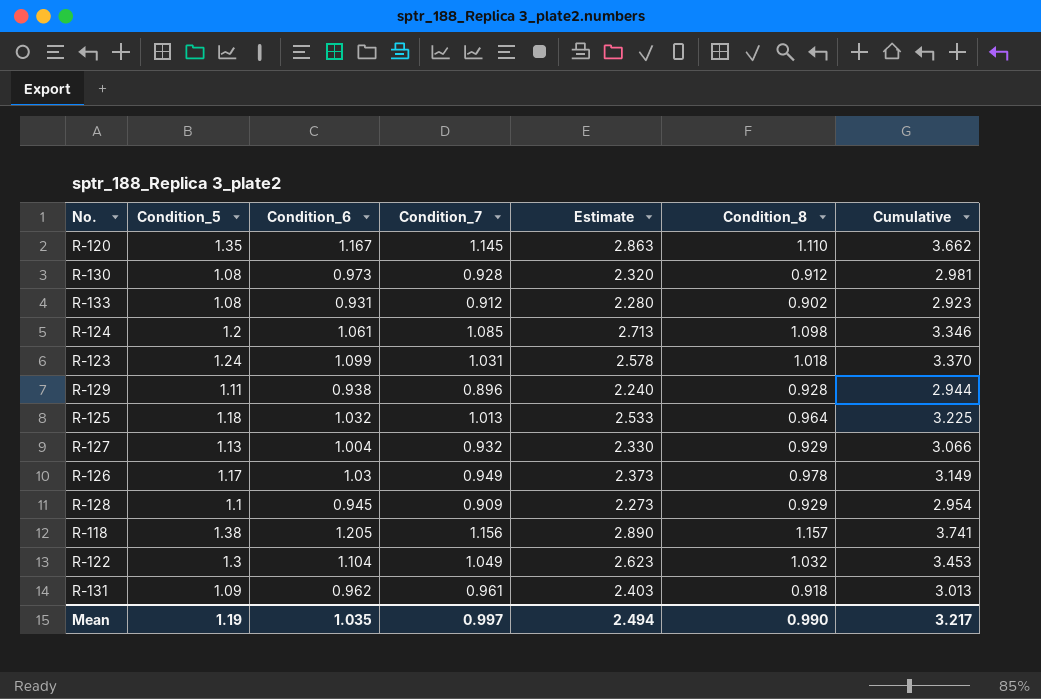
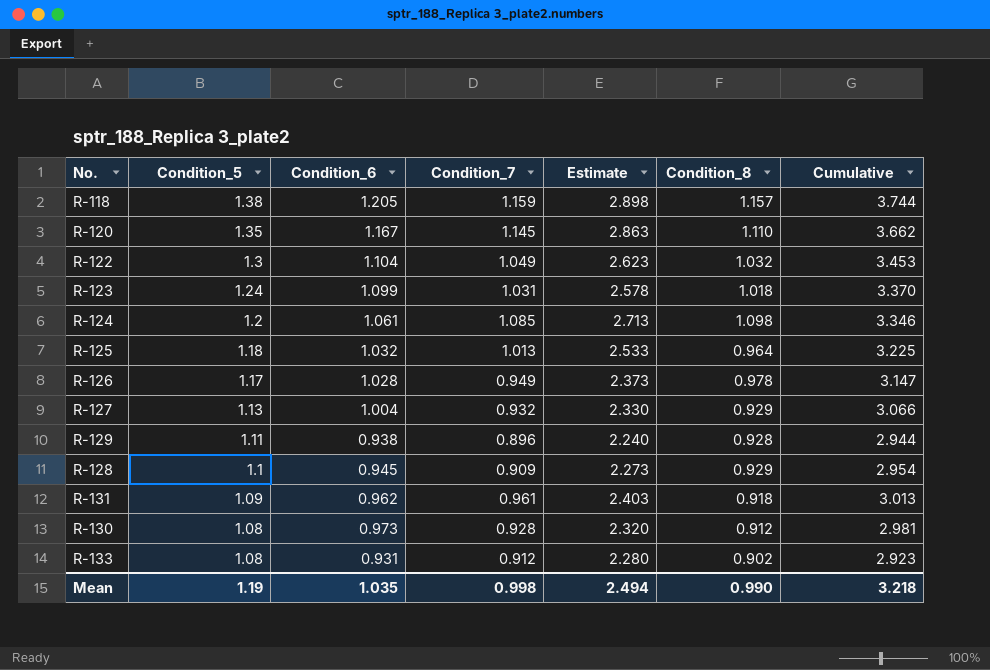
row order: none -> Condition_5 descending
R-118 | Condition_7: 1.156 -> 1.159
R-118 | Estimate: 2.890 -> 2.898
R-118 | Cumulative: 3.741 -> 3.744
R-126 | Condition_6: 1.03 -> 1.028
R-126 | Cumulative: 3.149 -> 3.147
Mean | Condition_7: 0.997 -> 0.998
Mean | Cumulative: 3.217 -> 3.218

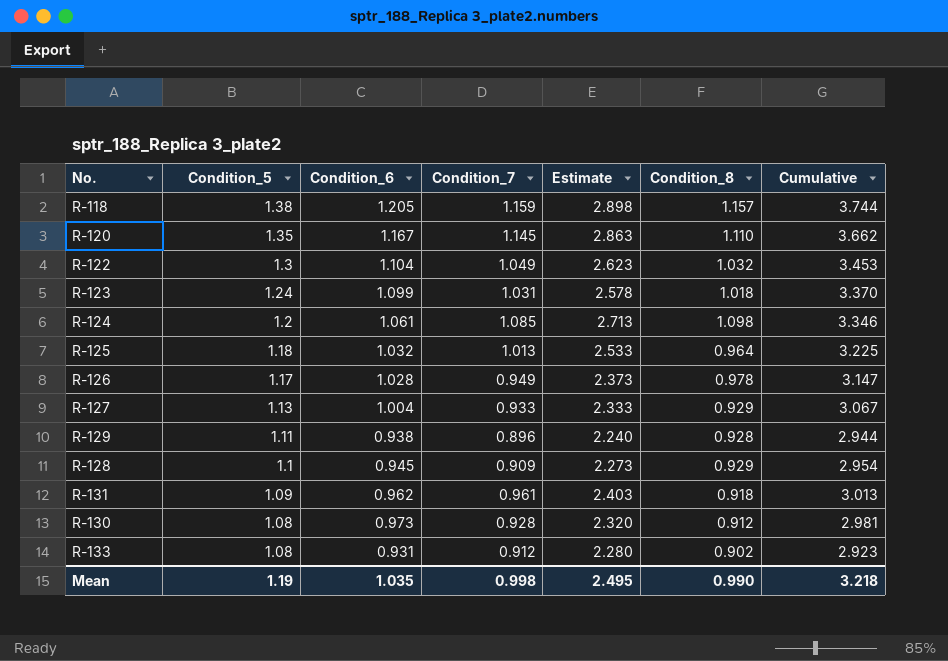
R-127 | Condition_7: 0.932 -> 0.933
R-127 | Estimate: 2.330 -> 2.333
R-127 | Cumulative: 3.066 -> 3.067
Mean | Estimate: 2.494 -> 2.495

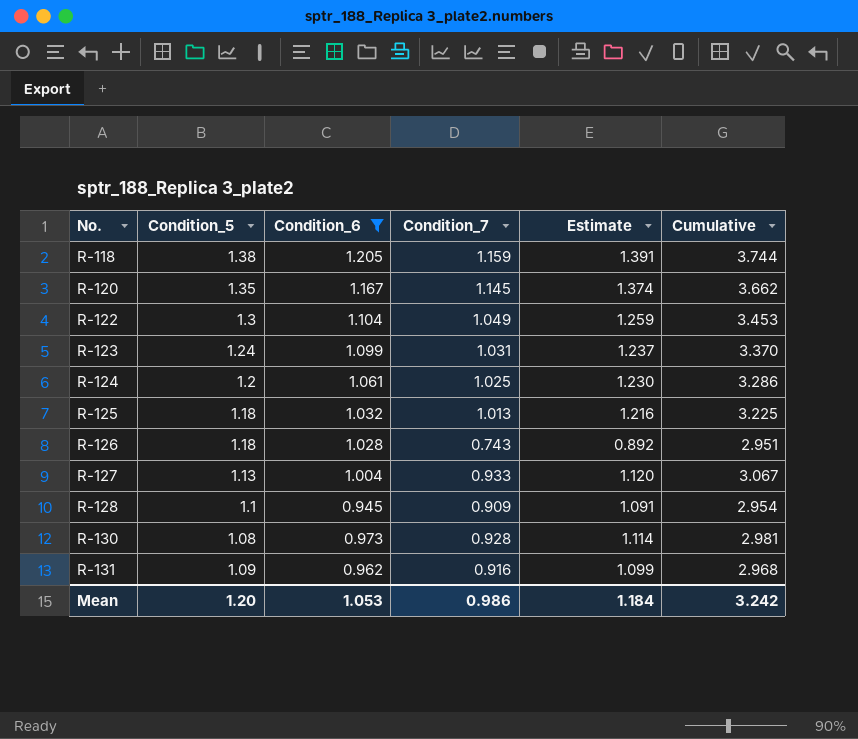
filter: none -> Condition_6 >= 0.945
row order: Condition_5 descending -> No. ascending
column Condition_8 | position: 6 -> none
column Estimate | formula: [Condition_7] * 2.5 -> [Condition_7] * 1.2
R-124 | Condition_7: 1.085 -> 1.025
R-124 | Cumulative: 3.346 -> 3.286
R-126 | Condition_5: 1.17 -> 1.18
R-126 | Condition_7: 0.949 -> 0.743
R-126 | Cumulative: 3.147 -> 2.951
R-131 | Condition_7: 0.961 -> 0.916
R-131 | Cumulative: 3.013 -> 2.968
Mean | Condition_5: 1.19 -> 1.20
Mean | Condition_6: 1.035 -> 1.053
Mean | Condition_7: 0.998 -> 0.986
Mean | Estimate: 2.495 -> 1.184
Mean | Cumulative: 3.218 -> 3.242

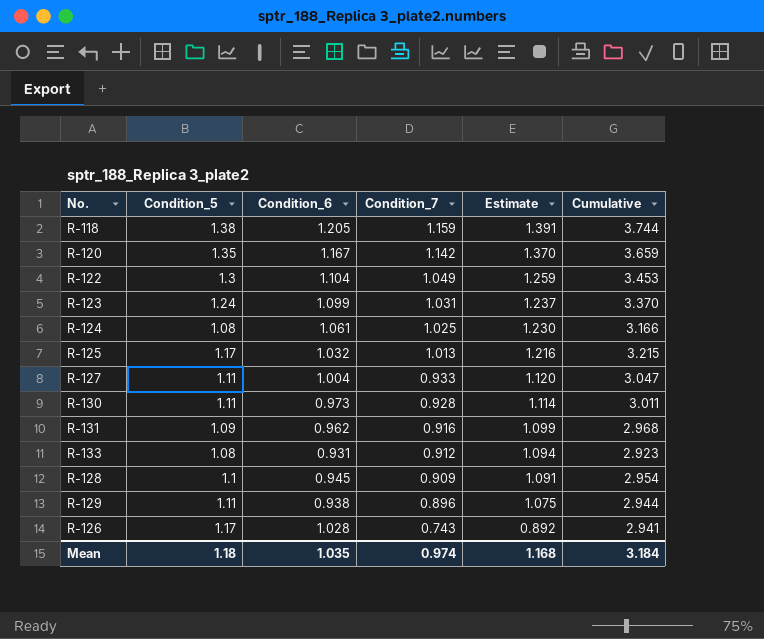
filter: Condition_6 >= 0.945 -> none
row order: No. ascending -> Condition_7 descending
R-120 | Condition_7: 1.145 -> 1.142
R-120 | Estimate: 1.374 -> 1.370
R-120 | Cumulative: 3.662 -> 3.659
R-124 | Condition_5: 1.2 -> 1.08
R-124 | Cumulative: 3.286 -> 3.166
R-125 | Condition_5: 1.18 -> 1.17
R-125 | Cumulative: 3.225 -> 3.215
R-127 | Condition_5: 1.13 -> 1.11
R-127 | Cumulative: 3.067 -> 3.047
R-130 | Condition_5: 1.08 -> 1.11
R-130 | Cumulative: 2.981 -> 3.011
R-126 | Condition_5: 1.18 -> 1.17
R-126 | Cumulative: 2.951 -> 2.941
Mean | Condition_5: 1.20 -> 1.18
Mean | Condition_6: 1.053 -> 1.035
Mean | Condition_7: 0.986 -> 0.974
Mean | Estimate: 1.184 -> 1.168
Mean | Cumulative: 3.242 -> 3.184

